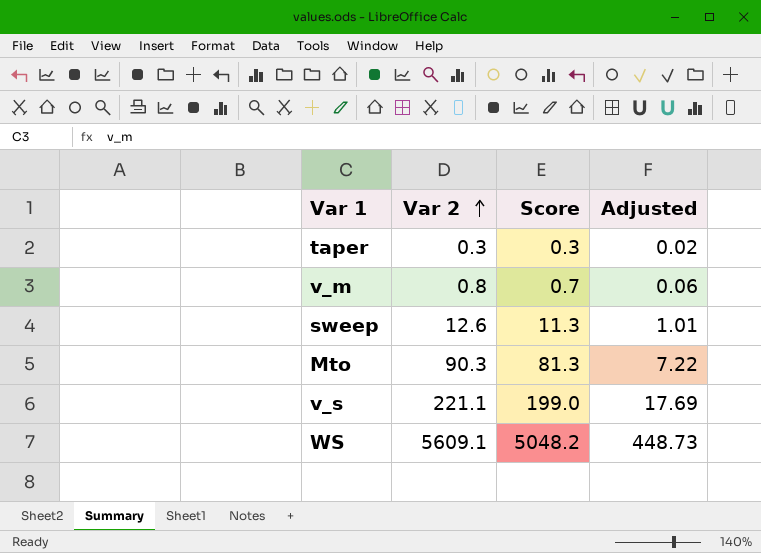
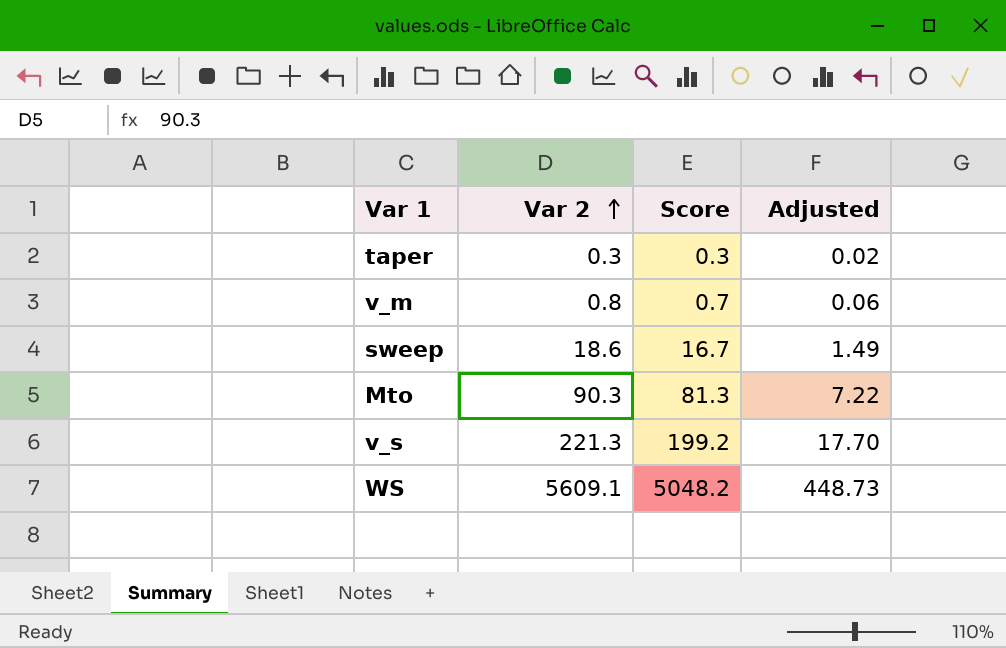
sweep | Var 2: 12.6 -> 18.6
sweep | Score: 11.3 -> 16.7
sweep | Adjusted: 1.01 -> 1.49
v_s | Var 2: 221.1 -> 221.3
v_s | Score: 199.0 -> 199.2
v_s | Adjusted: 17.69 -> 17.70

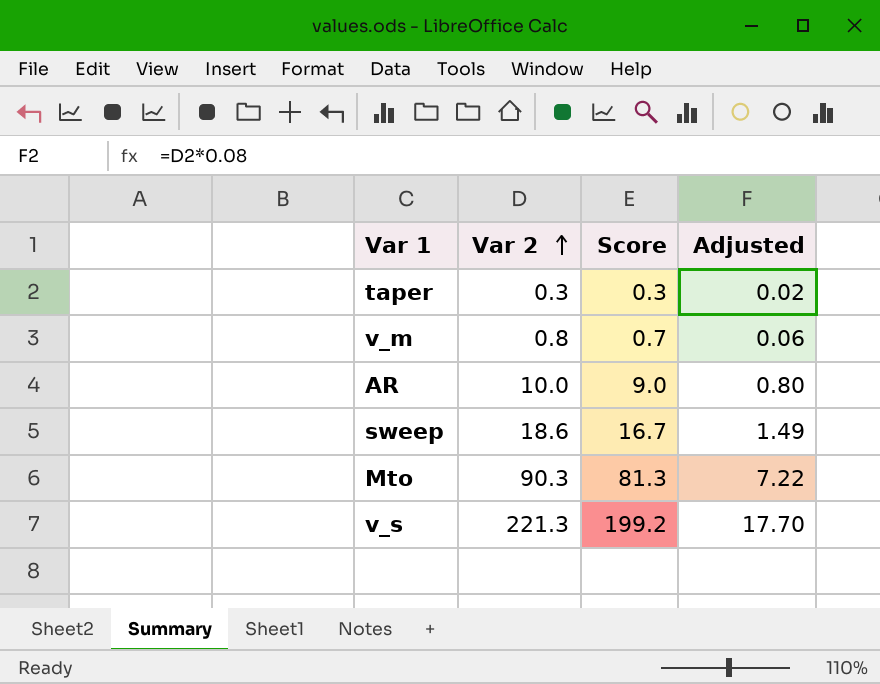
row WS: 5609.1 | 5048.2 | 448.73 -> none
row AR: none -> 10.0 | 9.0 | 0.80

